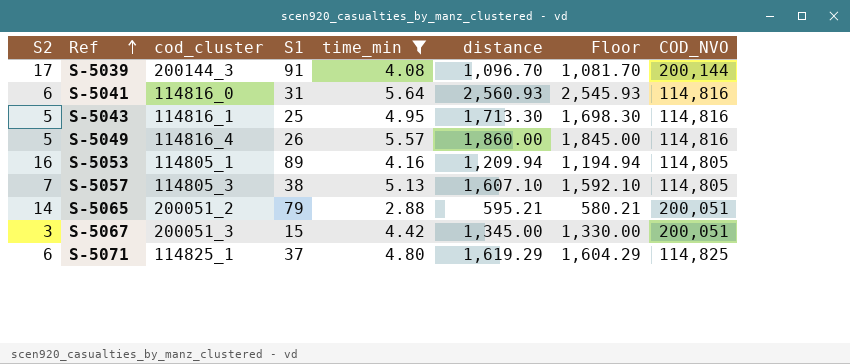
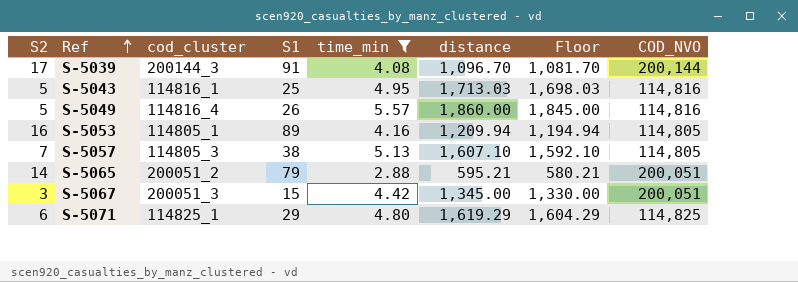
row S-5041: 6 | 114816_0 | 31 | 5.64 | 2,560.93 | 2,545.93 | 114,816 -> none
S-5043 | distance: 1,713.30 -> 1,713.03
S-5043 | Floor: 1,698.30 -> 1,698.03
S-5071 | S1: 37 -> 29

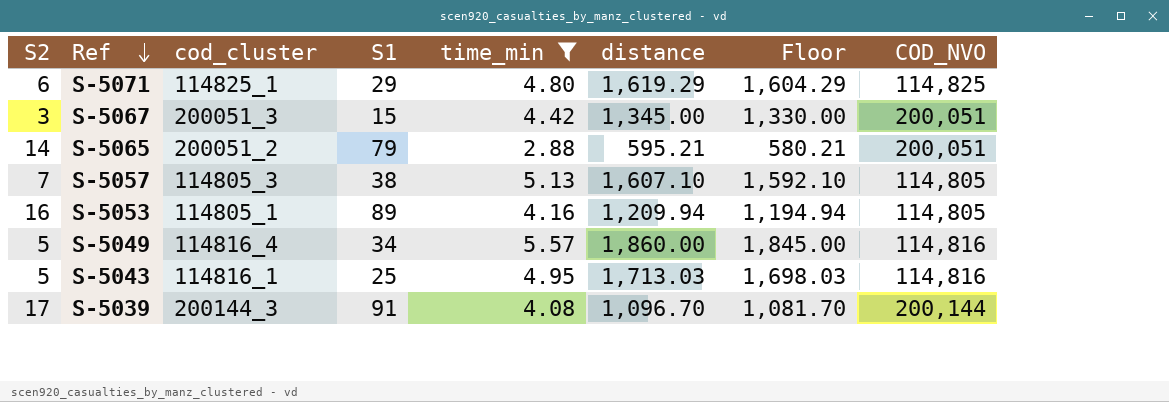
row order: Ref ascending -> Ref descending
S-5049 | S1: 26 -> 34

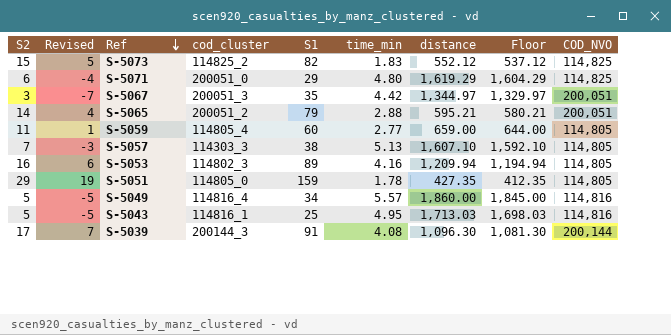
filter: time_min >= 2.88 -> none
column Revised | formula: none -> [S2] - 10
S-5071 | cod_cluster: 114825_1 -> 200051_0
S-5067 | S1: 15 -> 35
S-5067 | distance: 1,345.00 -> 1,344.97
S-5067 | Floor: 1,330.00 -> 1,329.97
S-5057 | cod_cluster: 114805_3 -> 114303_3
S-5053 | cod_cluster: 114805_1 -> 114802_3
S-5039 | distance: 1,096.70 -> 1,096.30
S-5039 | Floor: 1,081.70 -> 1,081.30

